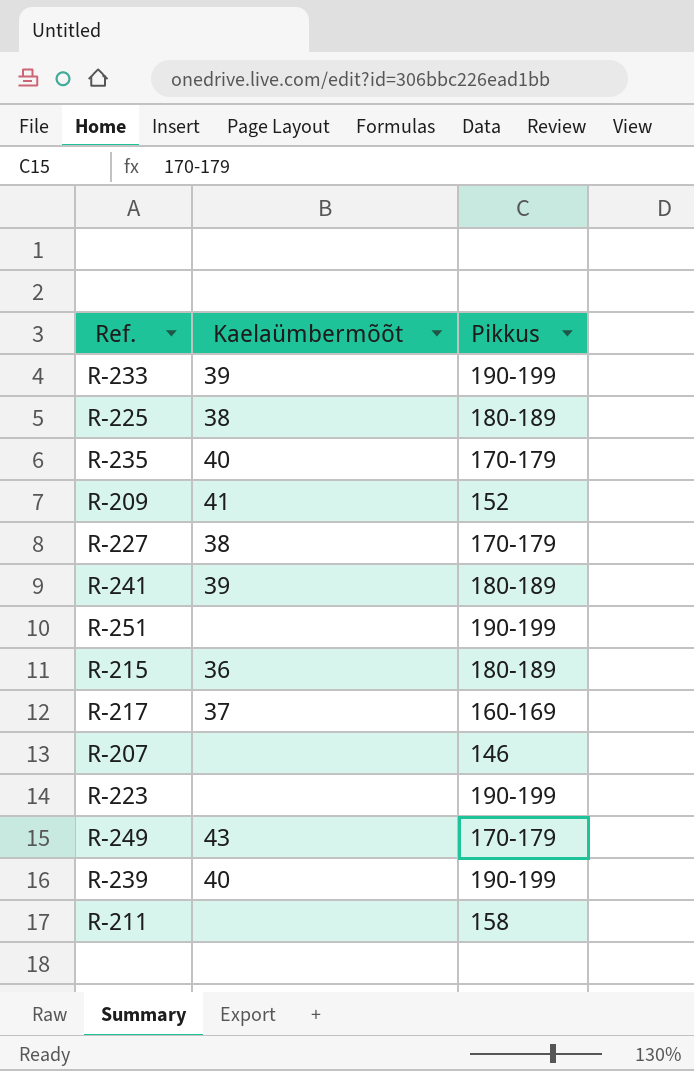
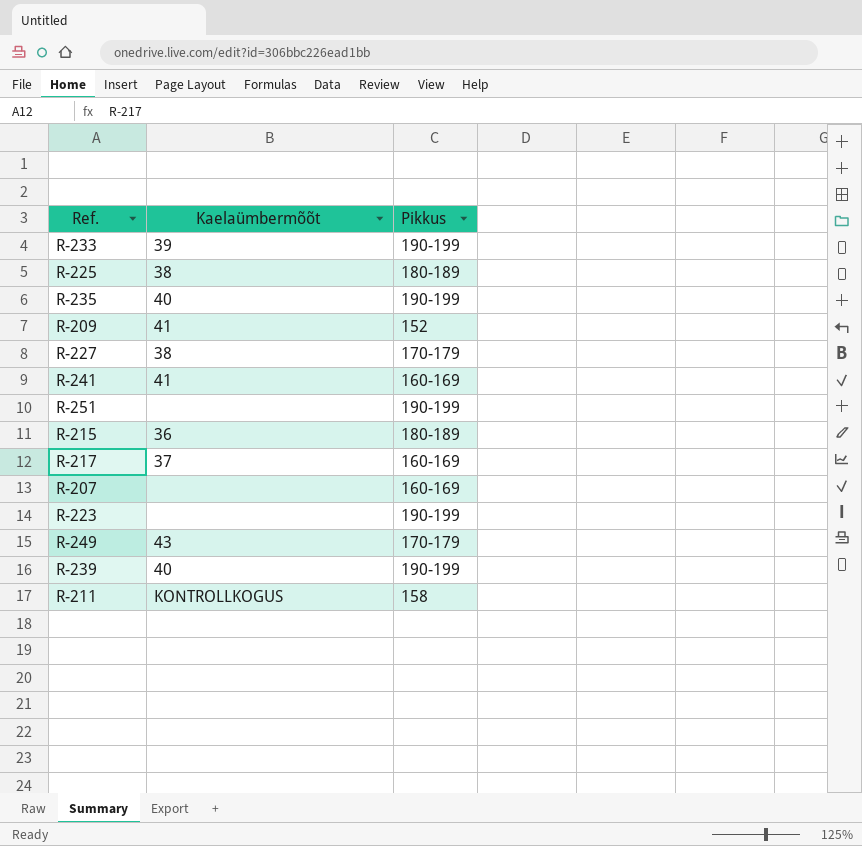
R-235 | Pikkus: 170-179 -> 190-199
R-241 | Kaelaümbermõõt: 39 -> 41
R-241 | Pikkus: 180-189 -> 160-169
R-207 | Pikkus: 146 -> 160-169
R-211 | Kaelaümbermõõt: none -> KONTROLLKOGUS

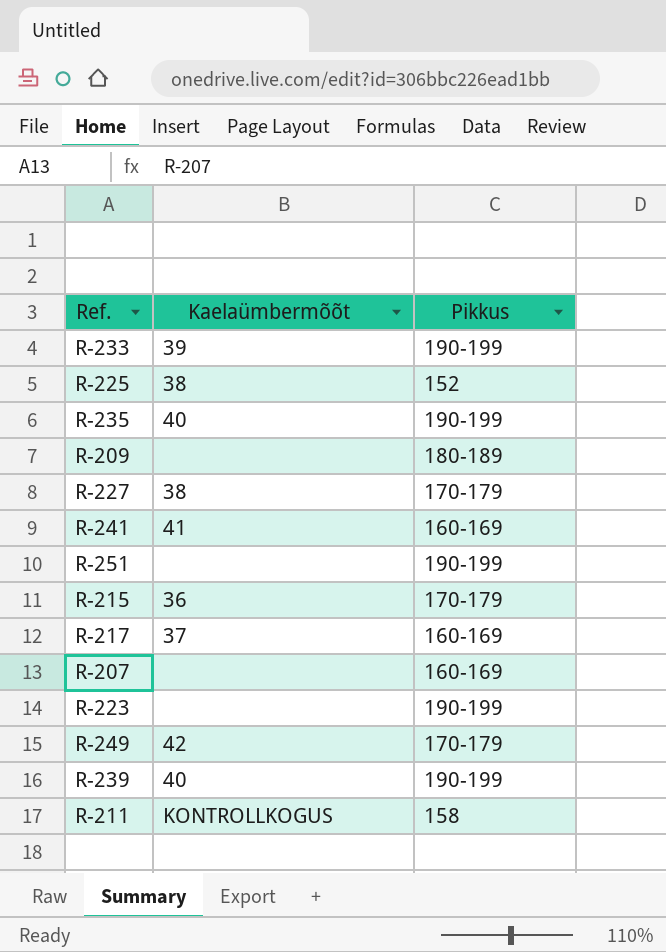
R-225 | Pikkus: 180-189 -> 152
R-209 | Kaelaümbermõõt: 41 -> none
R-209 | Pikkus: 152 -> 180-189
R-215 | Pikkus: 180-189 -> 170-179
R-249 | Kaelaümbermõõt: 43 -> 42

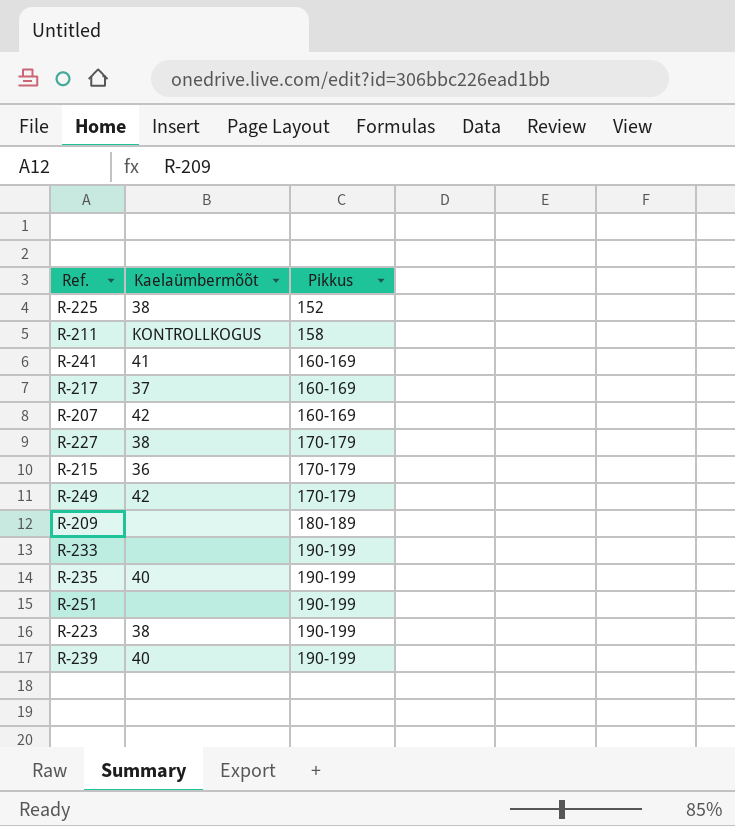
row order: none -> Pikkus ascending
R-207 | Kaelaümbermõõt: none -> 42
R-233 | Kaelaümbermõõt: 39 -> none
R-223 | Kaelaümbermõõt: none -> 38

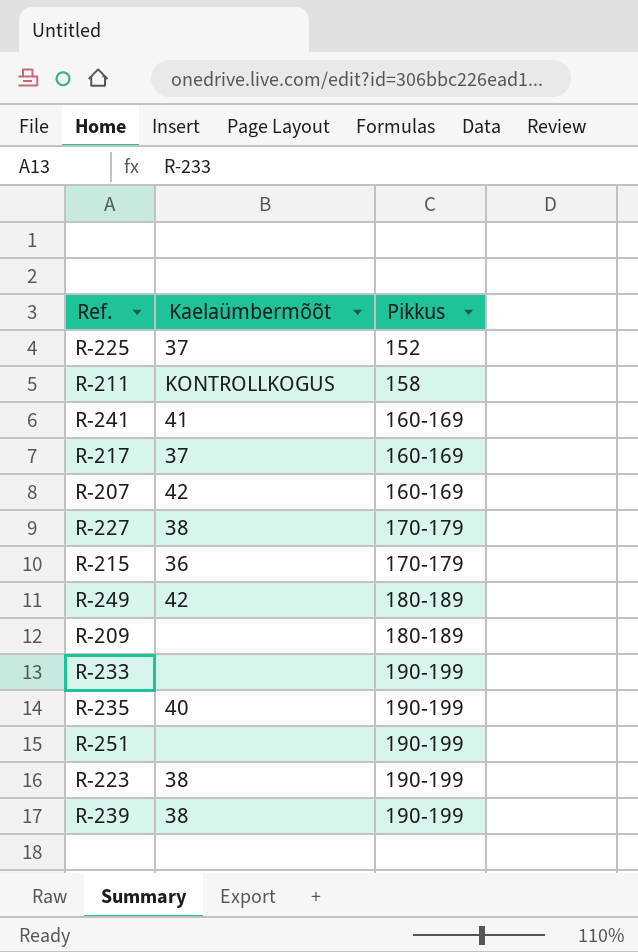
R-225 | Kaelaümbermõõt: 38 -> 37
R-249 | Pikkus: 170-179 -> 180-189
R-239 | Kaelaümbermõõt: 40 -> 38

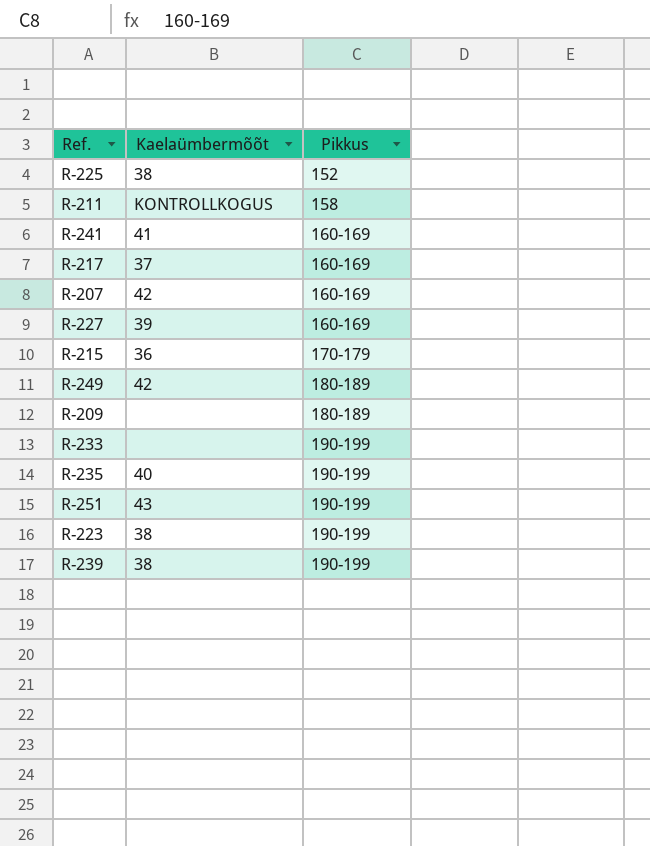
R-225 | Kaelaümbermõõt: 37 -> 38
R-227 | Kaelaümbermõõt: 38 -> 39
R-227 | Pikkus: 170-179 -> 160-169
R-251 | Kaelaümbermõõt: none -> 43

